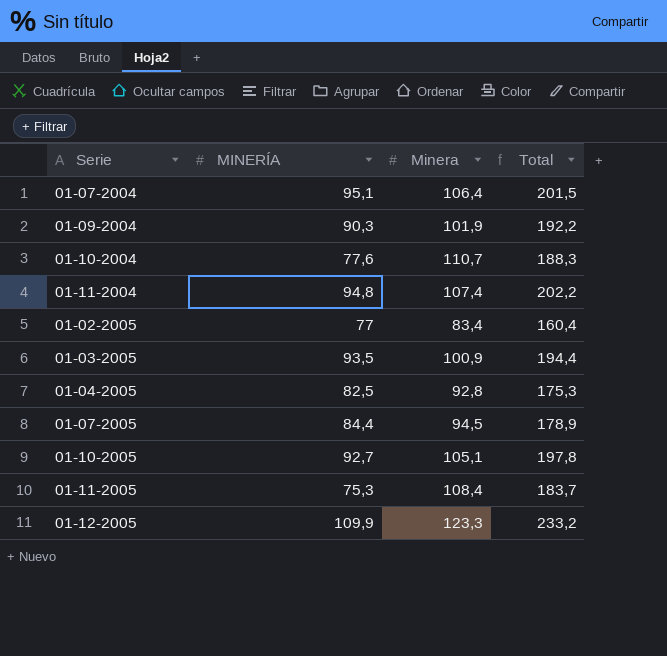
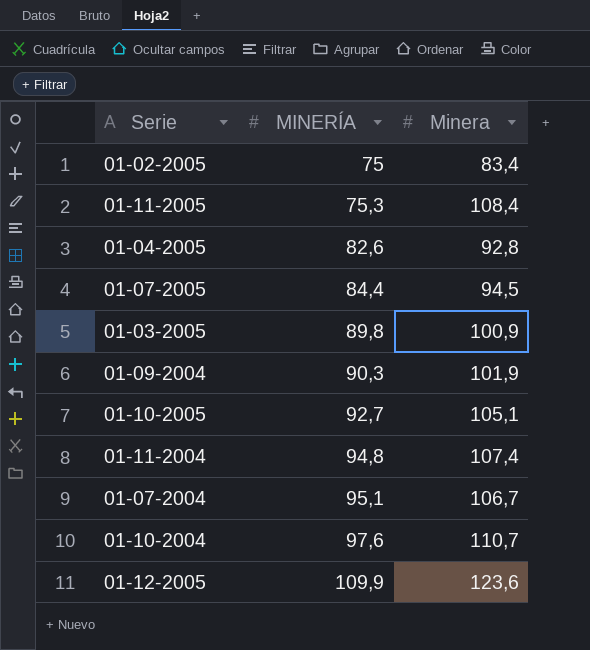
row order: none -> MINERÍA ascending
column Total | formula: [MINERÍA] + [Minera] -> none
01-02-2005 | MINERÍA: 77 -> 75
01-04-2005 | MINERÍA: 82,5 -> 82,6
01-03-2005 | MINERÍA: 93,5 -> 89,8
01-07-2004 | Minera: 106,4 -> 106,7
01-10-2004 | MINERÍA: 77,6 -> 97,6
01-12-2005 | Minera: 123,3 -> 123,6

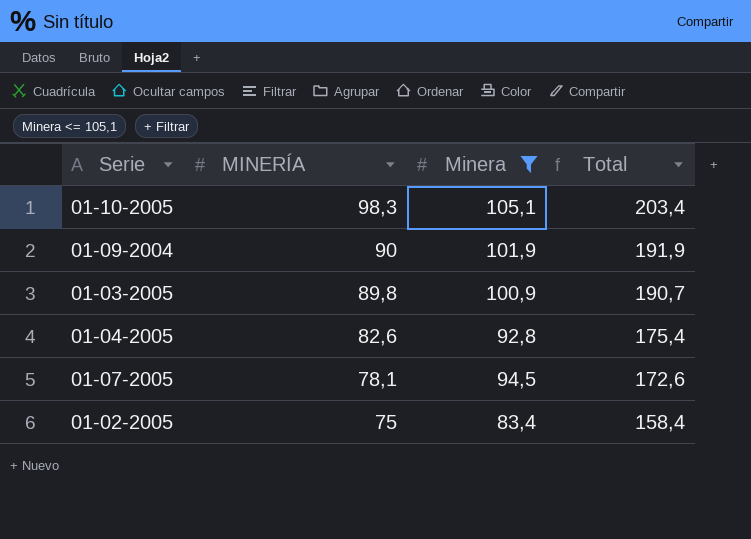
filter: none -> Minera <= 105,1
row order: MINERÍA ascending -> MINERÍA descending
column Total | formula: none -> [MINERÍA] + [Minera]
01-10-2005 | MINERÍA: 92,7 -> 98,3
01-09-2004 | MINERÍA: 90,3 -> 90
01-07-2005 | MINERÍA: 84,4 -> 78,1

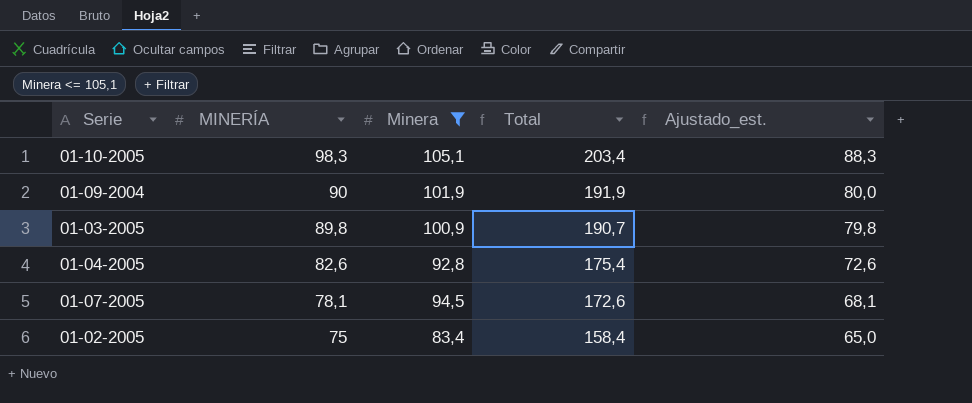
column Ajustado_est. | formula: none -> [MINERÍA] - 10

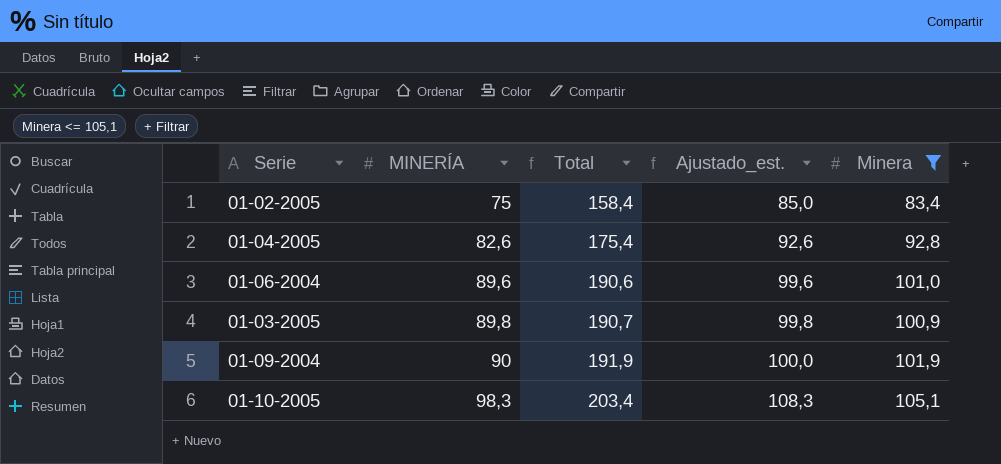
row order: MINERÍA descending -> MINERÍA ascending
column Ajustado_est. | formula: [MINERÍA] - 10 -> [MINERÍA] + 10
column Minera | position: 3 -> 5
row 01-07-2005: 78,1 | 94,5 | 172,6 | 68,1 -> none
row 01-06-2004: none -> 89,6 | 190,6 | 99,6 | 101,0

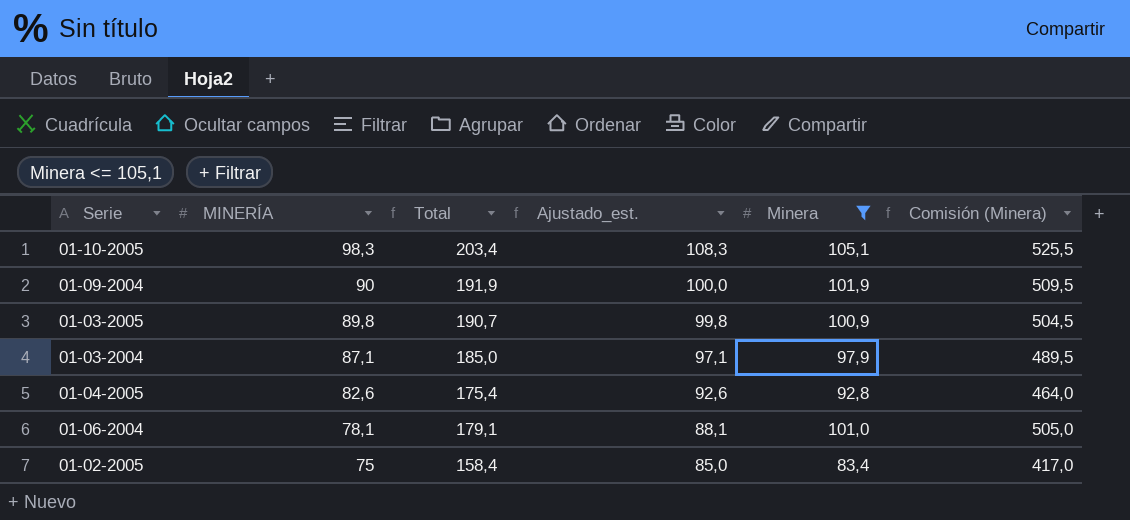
row order: MINERÍA ascending -> MINERÍA descending
column Comisión (Minera) | formula: none -> [Minera] * 5
row 01-03-2004: none -> 87,1 | 185,0 | 97,1 | 97,9 | 489,5
01-06-2004 | MINERÍA: 89,6 -> 78,1
01-06-2004 | Total: 190,6 -> 179,1
01-06-2004 | Ajustado_est.: 99,6 -> 88,1

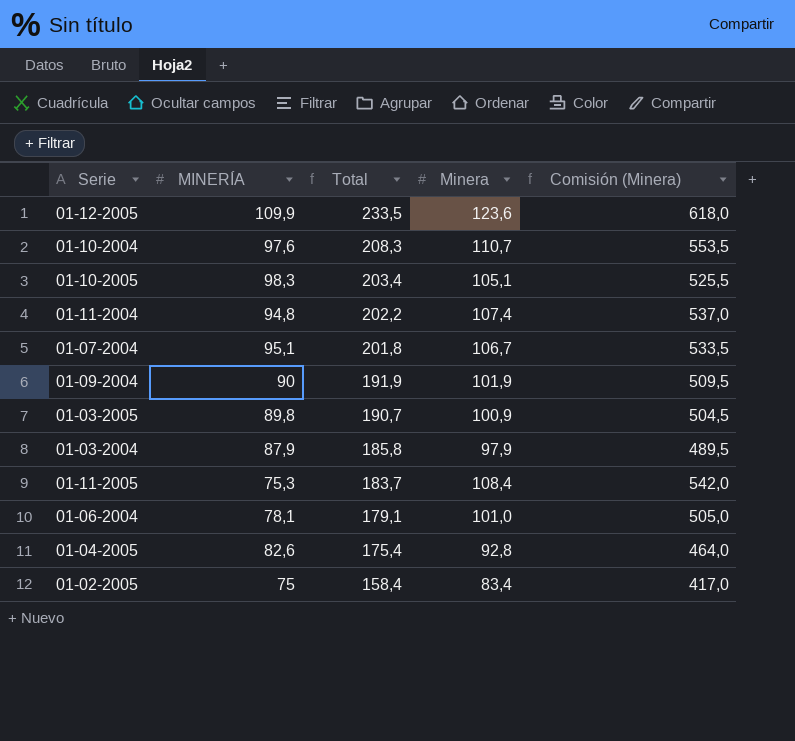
filter: Minera <= 105,1 -> none
row order: MINERÍA descending -> Total descending
column Ajustado_est. | formula: [MINERÍA] + 10 -> none
01-03-2004 | MINERÍA: 87,1 -> 87,9
01-03-2004 | Total: 185,0 -> 185,8

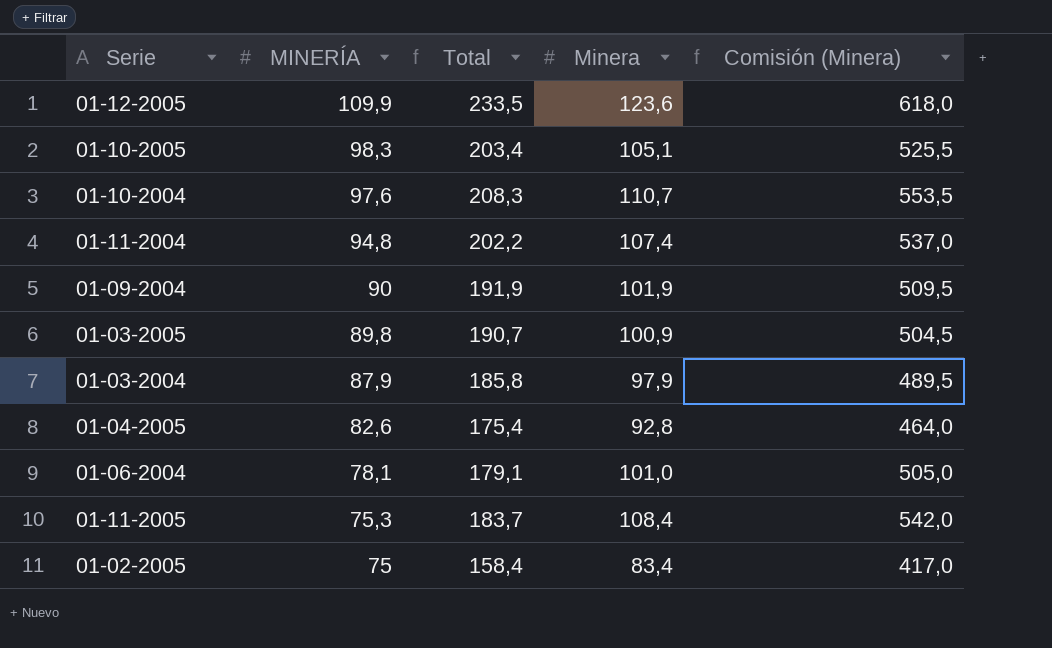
row order: Total descending -> MINERÍA descending
row 01-07-2004: 95,1 | 201,8 | 106,7 | 533,5 -> none

